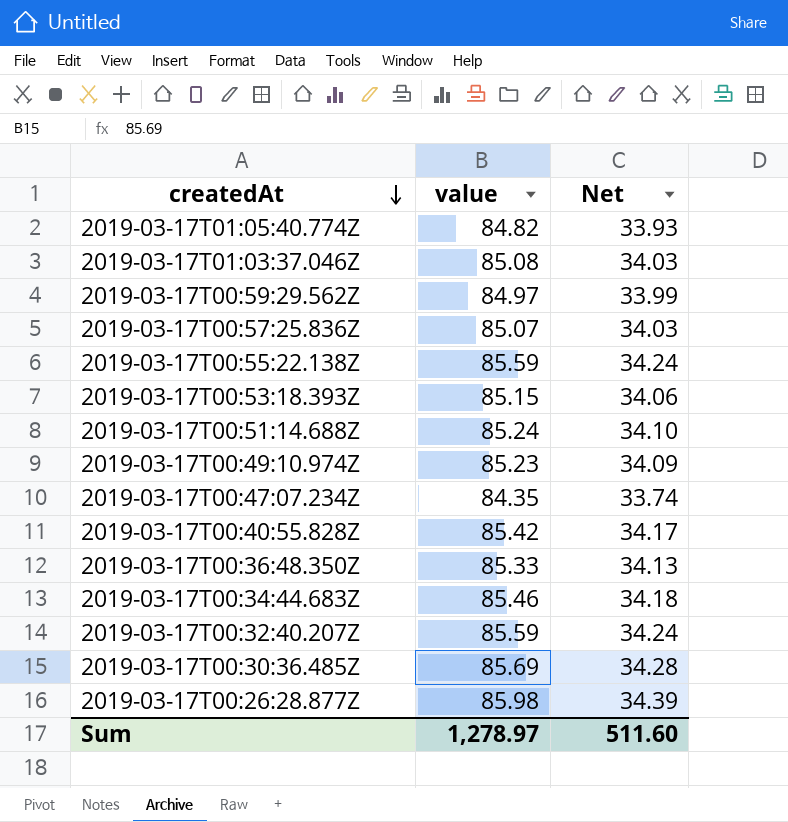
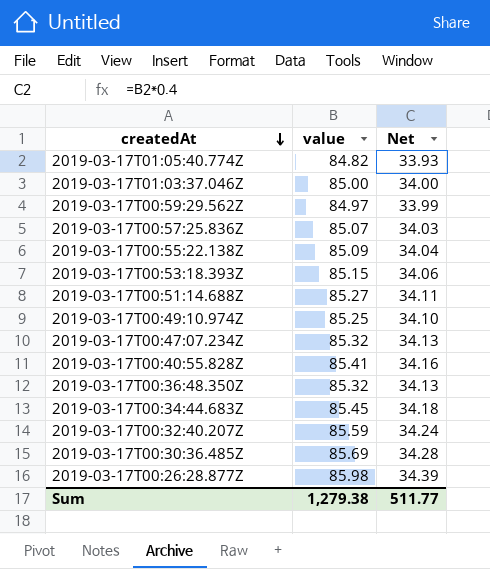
2019-03-17T01:03:37.046Z | value: 85.08 -> 85.00
2019-03-17T01:03:37.046Z | Net: 34.03 -> 34.00
2019-03-17T00:55:22.138Z | value: 85.59 -> 85.09
2019-03-17T00:55:22.138Z | Net: 34.24 -> 34.04
2019-03-17T00:51:14.688Z | value: 85.24 -> 85.27
2019-03-17T00:51:14.688Z | Net: 34.10 -> 34.11
2019-03-17T00:49:10.974Z | value: 85.23 -> 85.25
2019-03-17T00:49:10.974Z | Net: 34.09 -> 34.10
2019-03-17T00:47:07.234Z | value: 84.35 -> 85.32
2019-03-17T00:47:07.234Z | Net: 33.74 -> 34.13
2019-03-17T00:40:55.828Z | value: 85.42 -> 85.41
2019-03-17T00:40:55.828Z | Net: 34.17 -> 34.16
2019-03-17T00:36:48.350Z | value: 85.33 -> 85.32
2019-03-17T00:34:44.683Z | value: 85.46 -> 85.45
Sum | value: 1,278.97 -> 1,279.38
Sum | Net: 511.60 -> 511.77

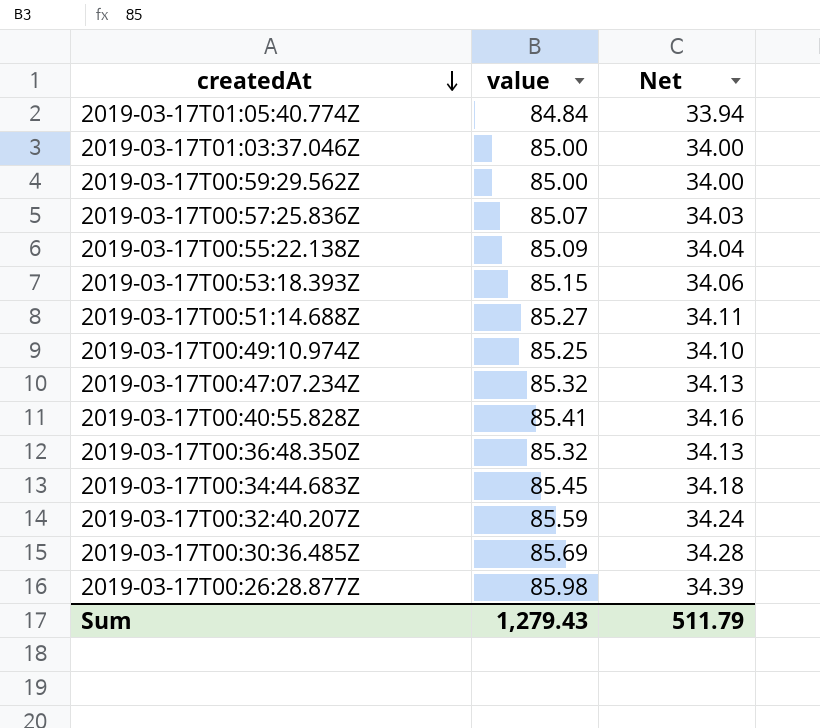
2019-03-17T01:05:40.774Z | value: 84.82 -> 84.84
2019-03-17T01:05:40.774Z | Net: 33.93 -> 33.94
2019-03-17T00:59:29.562Z | value: 84.97 -> 85.00
2019-03-17T00:59:29.562Z | Net: 33.99 -> 34.00
Sum | value: 1,279.38 -> 1,279.43
Sum | Net: 511.77 -> 511.79

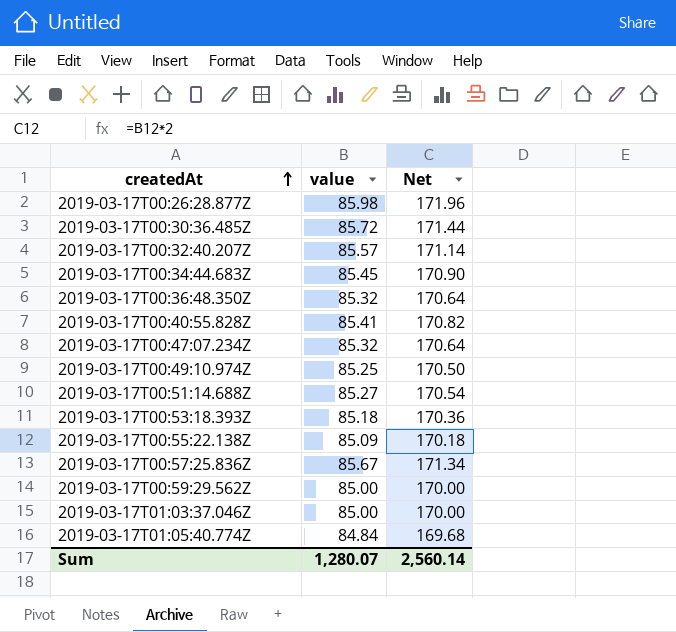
row order: createdAt descending -> createdAt ascending
column Net | formula: [value] * 0.4 -> [value] * 2
2019-03-17T00:30:36.485Z | value: 85.69 -> 85.72
2019-03-17T00:32:40.207Z | value: 85.59 -> 85.57
2019-03-17T00:53:18.393Z | value: 85.15 -> 85.18
2019-03-17T00:57:25.836Z | value: 85.07 -> 85.67
Sum | value: 1,279.43 -> 1,280.07
Sum | Net: 511.79 -> 2,560.14

